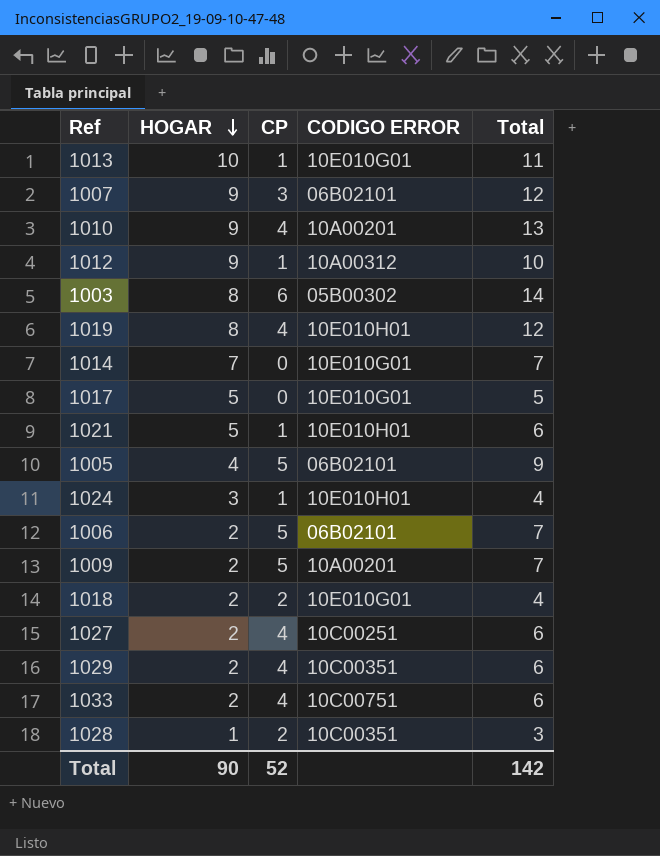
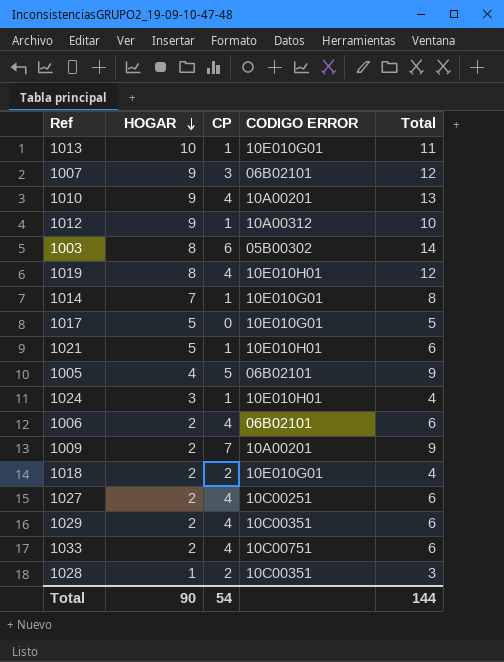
1014 | CP: 0 -> 1
1014 | Total: 7 -> 8
1006 | CP: 5 -> 4
1006 | Total: 7 -> 6
1009 | CP: 5 -> 7
1009 | Total: 7 -> 9
Total | CP: 52 -> 54
Total | Total: 142 -> 144

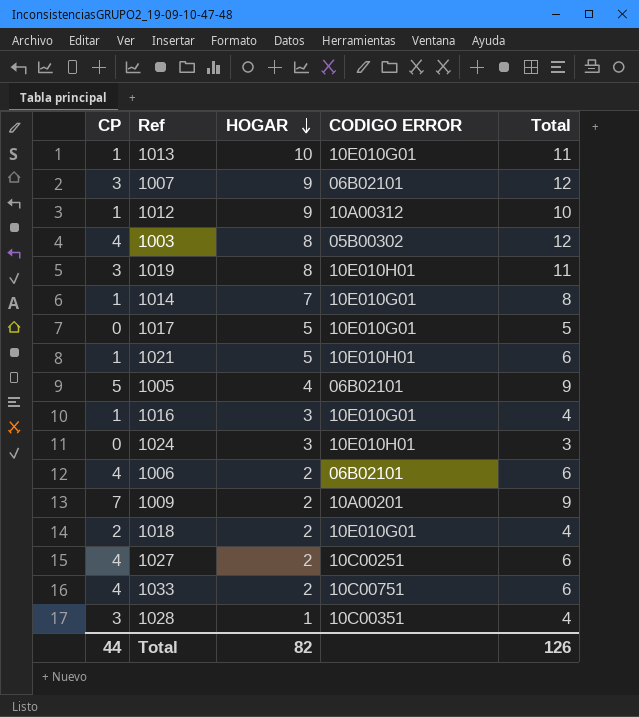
column CP | position: 3 -> 1
row 1010: 9 | 4 | 10A00201 | 13 -> none
row 1029: 2 | 4 | 10C00351 | 6 -> none
1003 | CP: 6 -> 4
1003 | Total: 14 -> 12
1019 | CP: 4 -> 3
1019 | Total: 12 -> 11
row 1016: none -> 1 | 3 | 10E010G01 | 4
1024 | CP: 1 -> 0
1024 | Total: 4 -> 3
1028 | CP: 2 -> 3
1028 | Total: 3 -> 4
Total | CP: 54 -> 44
Total | HOGAR: 90 -> 82
Total | Total: 144 -> 126

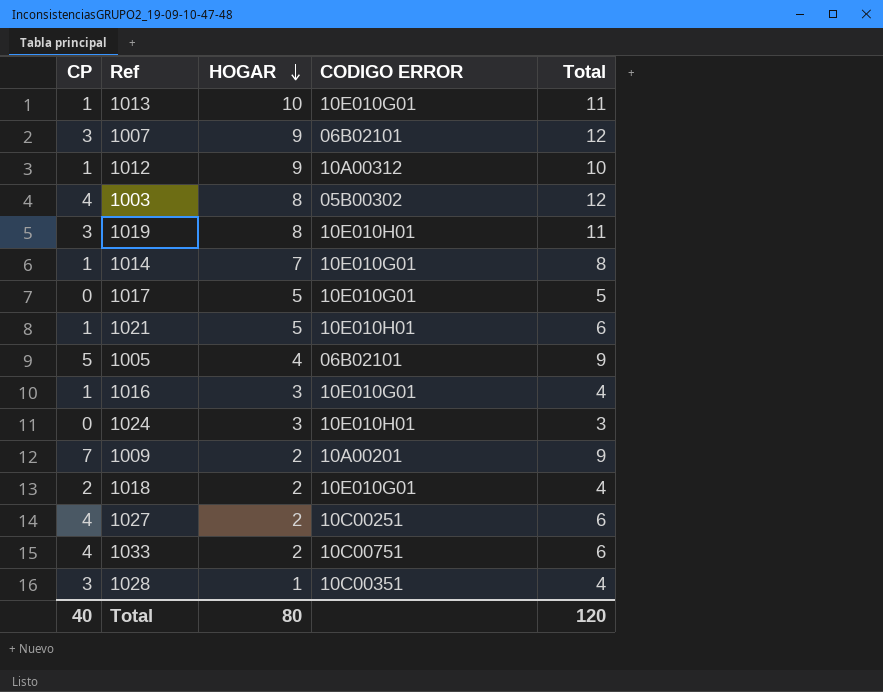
row 1006: 4 | 2 | 06B02101 | 6 -> none
Total | CP: 44 -> 40
Total | HOGAR: 82 -> 80
Total | Total: 126 -> 120

